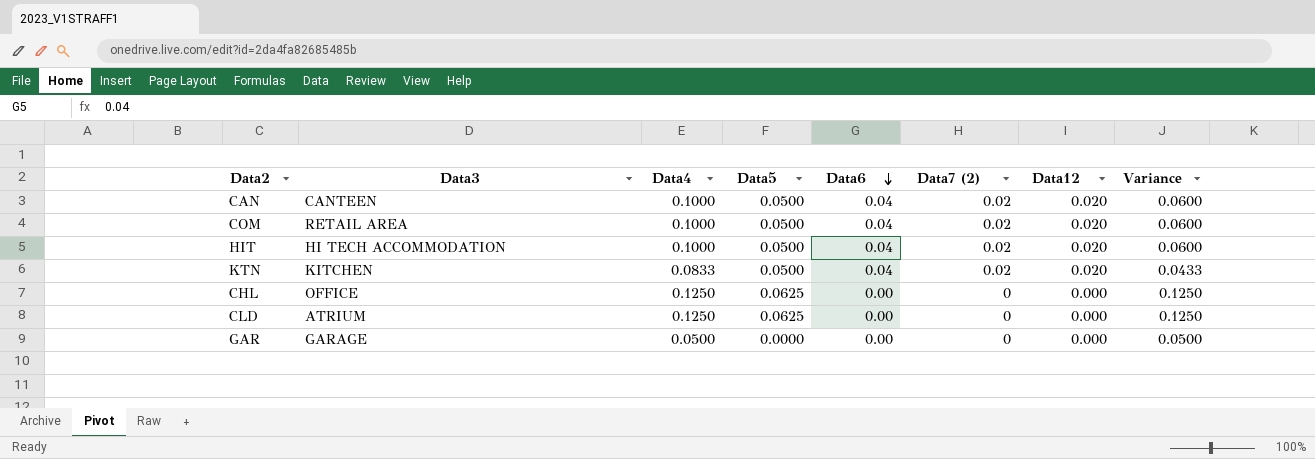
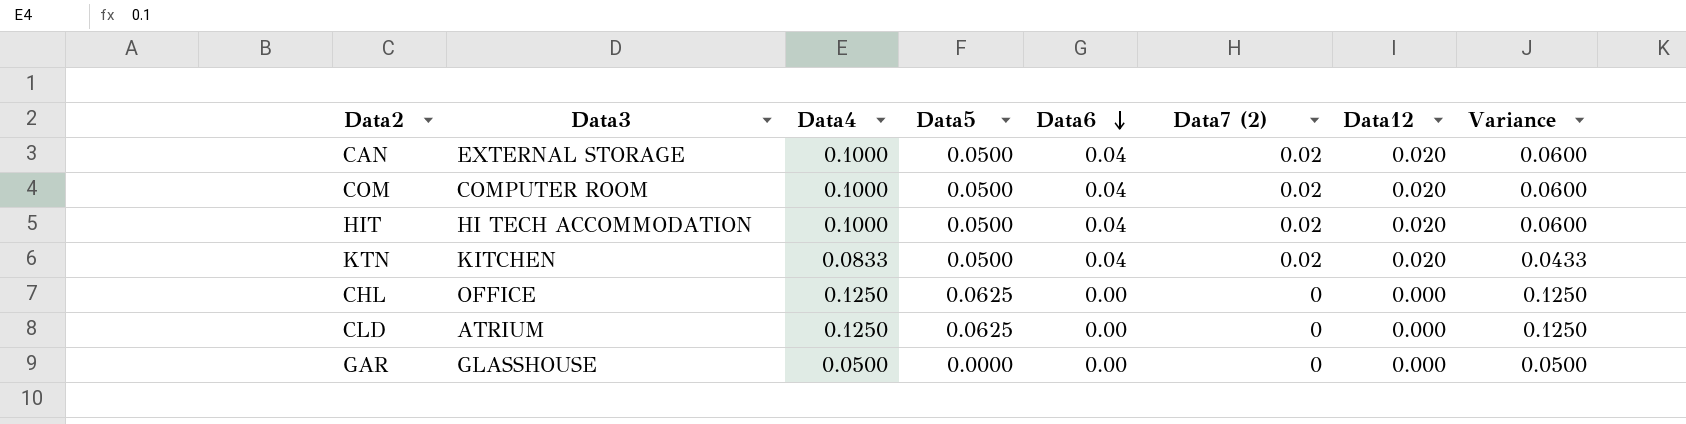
CAN | Data3: CANTEEN -> EXTERNAL STORAGE
COM | Data3: RETAIL AREA -> COMPUTER ROOM
GAR | Data3: GARAGE -> GLASSHOUSE

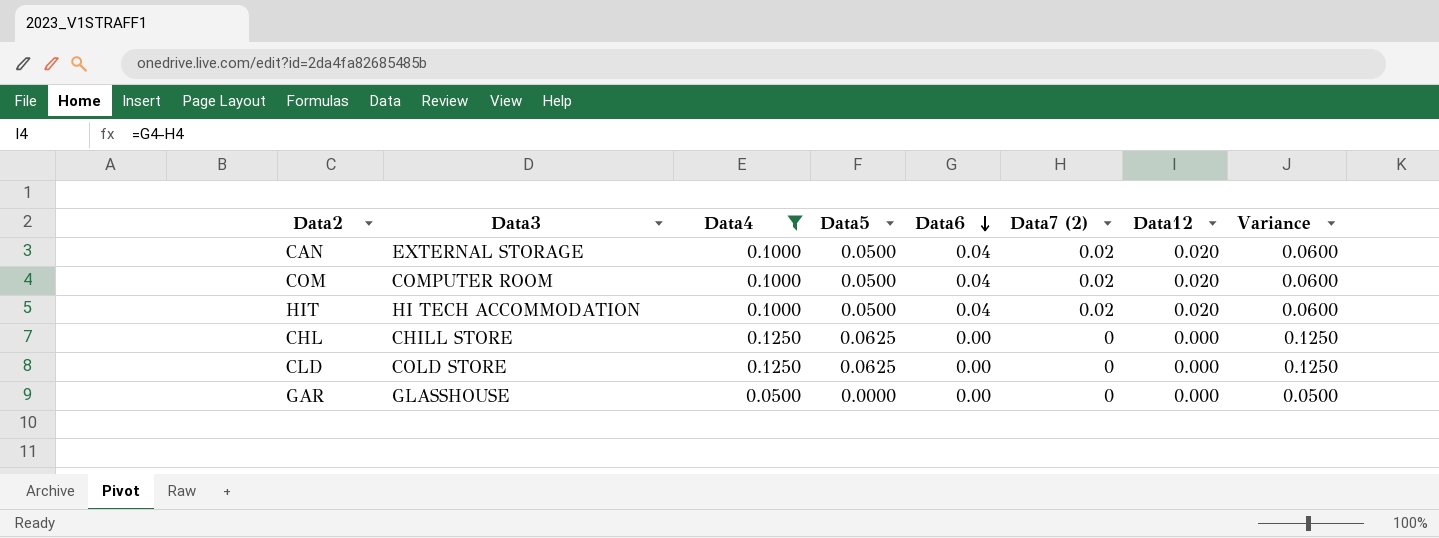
filter: none -> Data4 != 0.0833
CHL | Data3: OFFICE -> CHILL STORE
CLD | Data3: ATRIUM -> COLD STORE

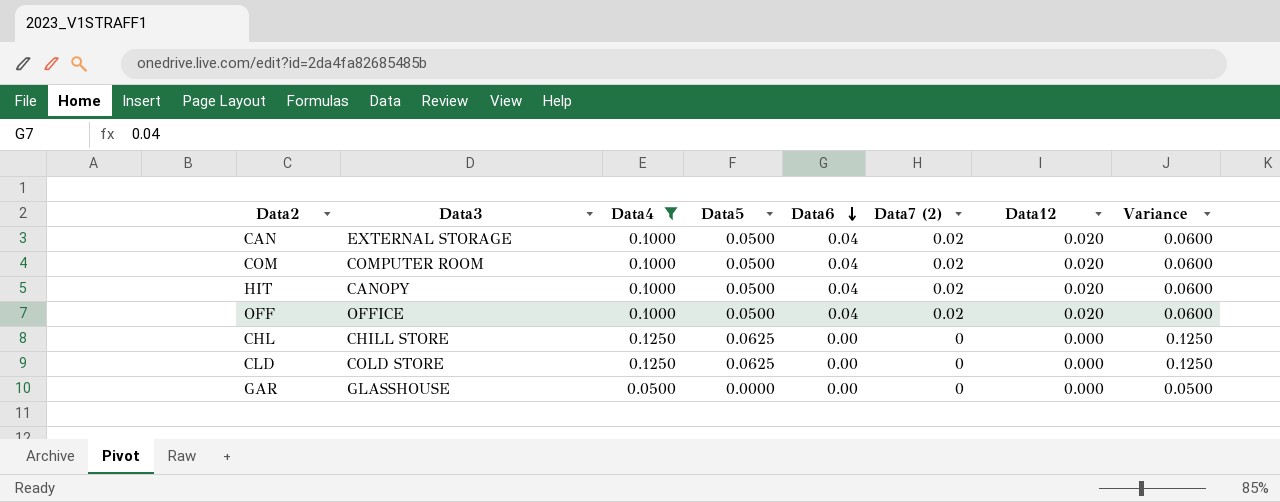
HIT | Data3: HI TECH ACCOMMODATION -> CANOPY
row OFF: none -> OFFICE | 0.1000 | 0.0500 | 0.04 | 0.02 | 0.020 | 0.0600

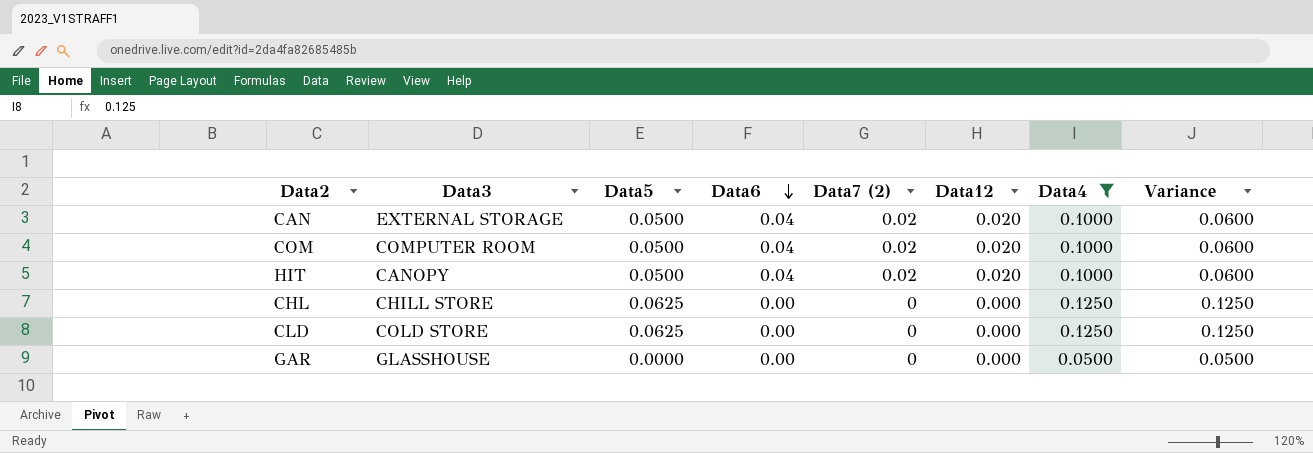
column Data4 | position: 3 -> 7
row OFF: OFFICE | 0.1000 | 0.0500 | 0.04 | 0.02 | 0.020 | 0.0600 -> none

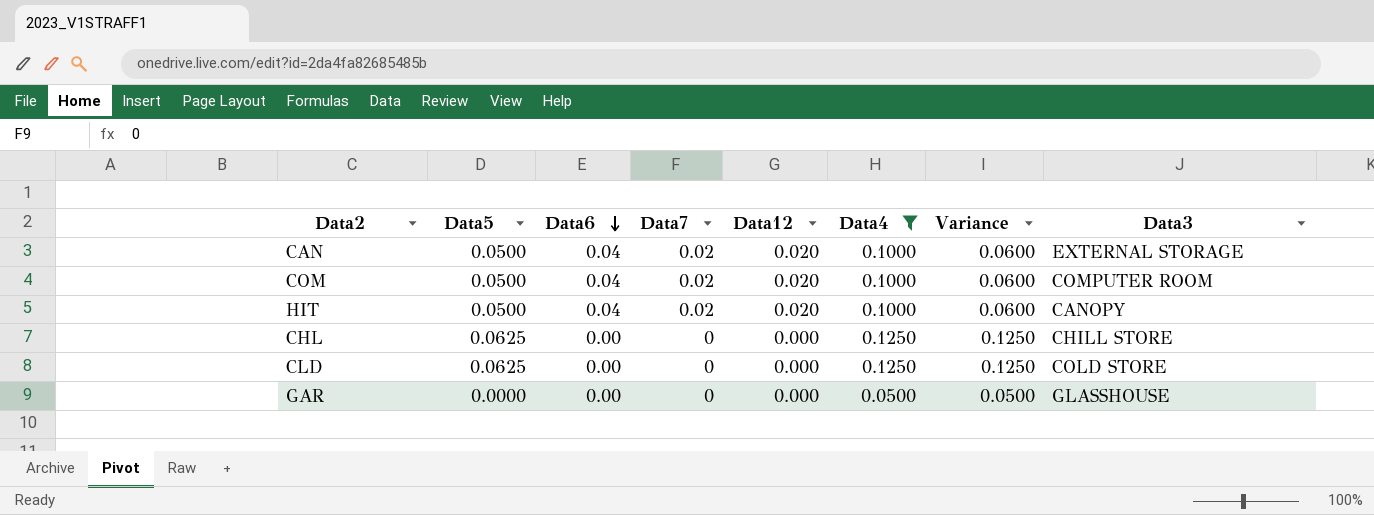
column name: Data7 (2) -> Data7
column Data3 | position: 2 -> 8

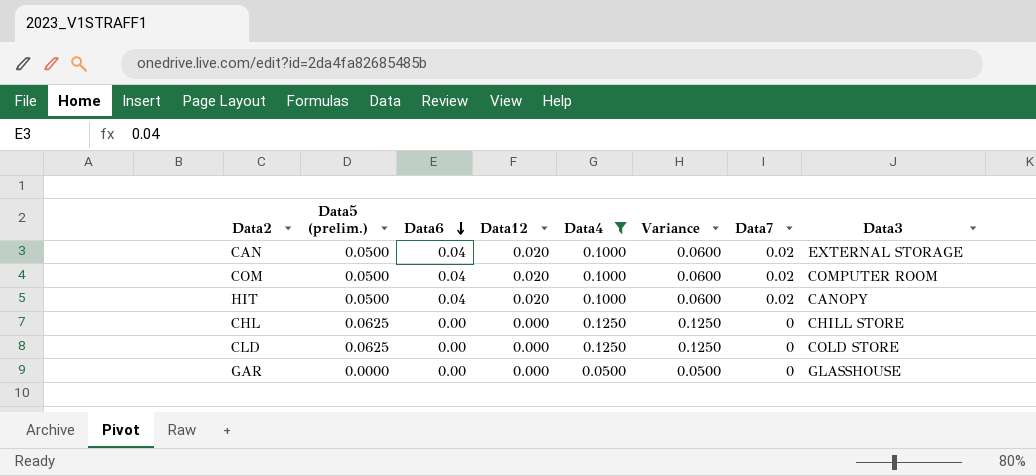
column name: Data5 -> Data5 (prelim.)
column Data7 | position: 4 -> 7

